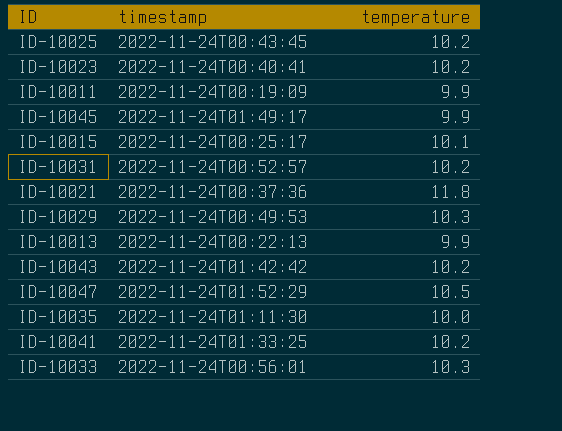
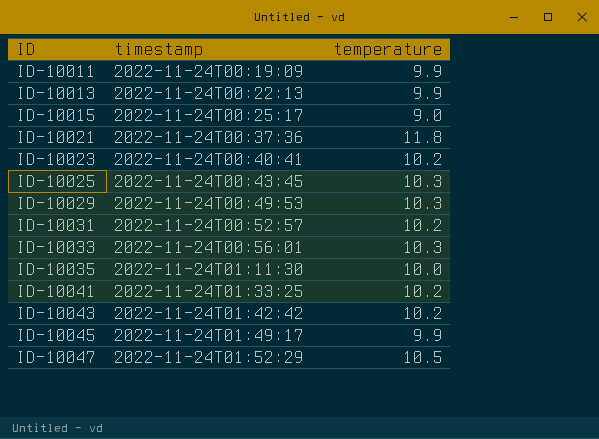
row order: none -> ID ascending
ID-10015 | temperature: 10.1 -> 9.0
ID-10025 | temperature: 10.2 -> 10.3

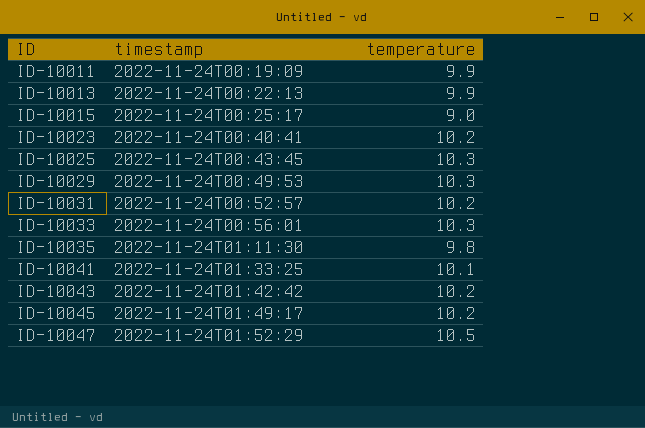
row ID-10021: 2022-11-24T00:37:36 | 11.8 -> none
ID-10035 | temperature: 10.0 -> 9.8
ID-10041 | temperature: 10.2 -> 10.1
ID-10045 | temperature: 9.9 -> 10.2

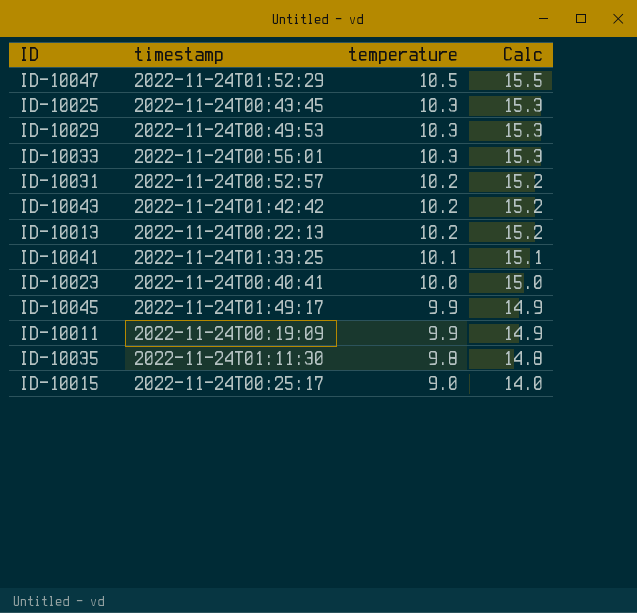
row order: ID ascending -> temperature descending
column Calc | formula: none -> [temperature] + 5
ID-10013 | temperature: 9.9 -> 10.2
ID-10023 | temperature: 10.2 -> 10.0
ID-10045 | temperature: 10.2 -> 9.9

